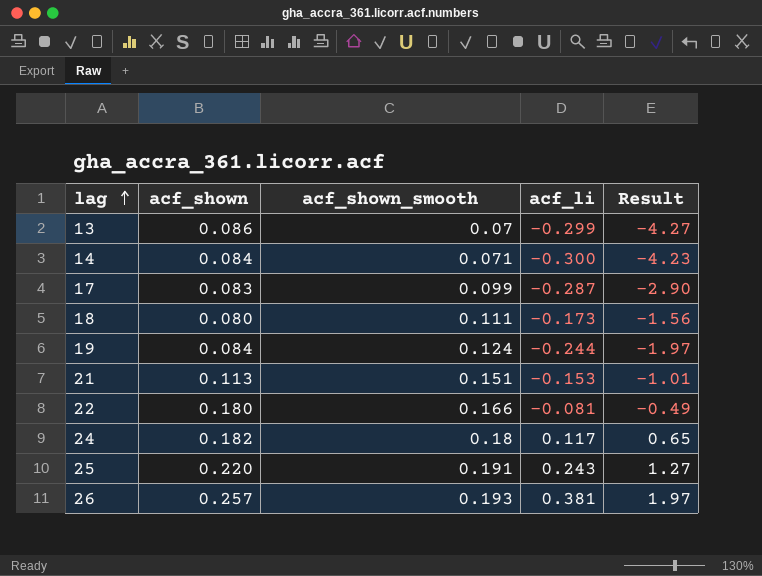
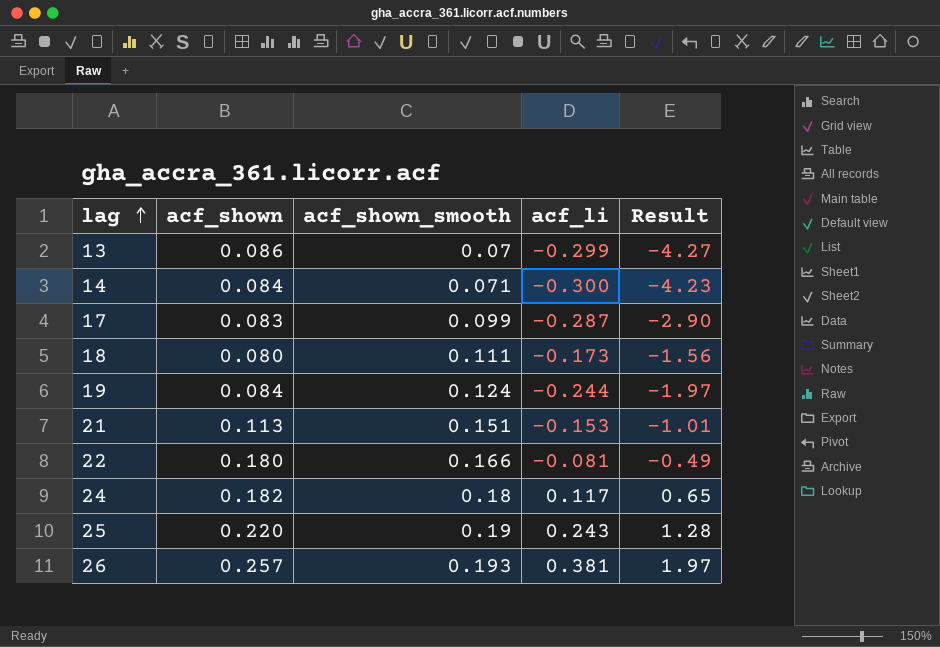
25 | acf_shown_smooth: 0.191 -> 0.19
25 | Result: 1.27 -> 1.28

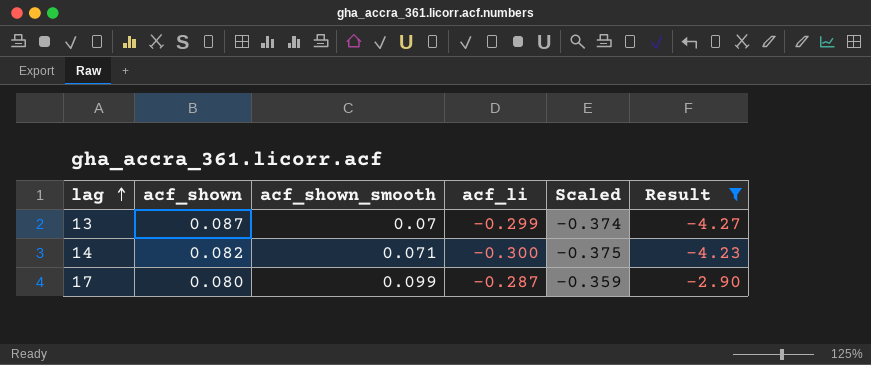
filter: none -> Result <= -2.90
column Scaled | formula: none -> [acf_li] * 1.25
13 | acf_shown: 0.086 -> 0.087
14 | acf_shown: 0.084 -> 0.082
17 | acf_shown: 0.083 -> 0.080

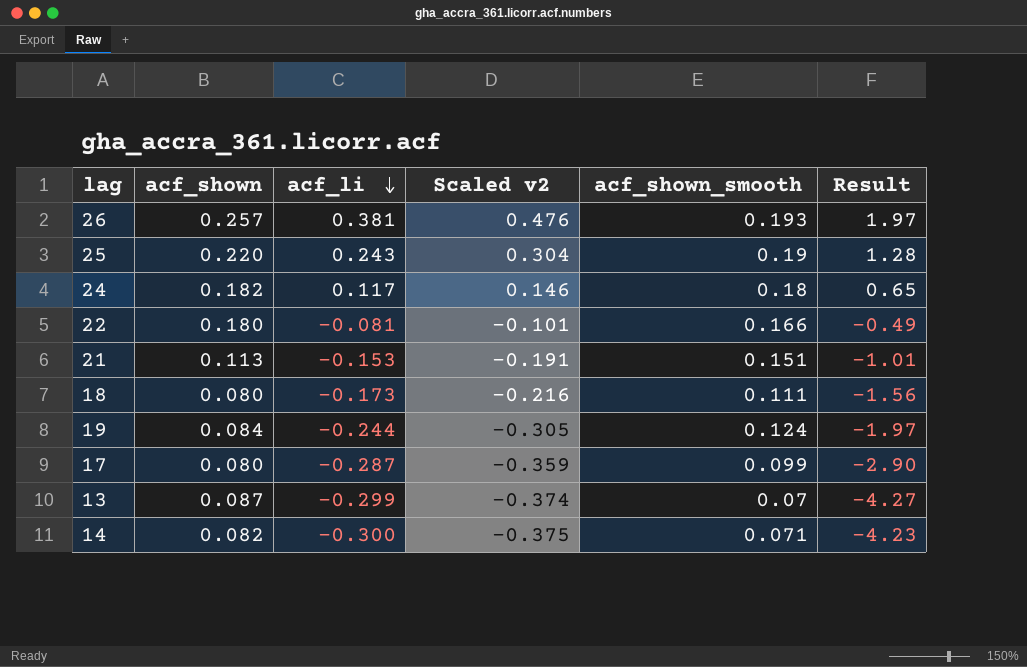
filter: Result <= -2.90 -> none
row order: lag ascending -> acf_li descending
column name: Scaled -> Scaled v2
column acf_shown_smooth | position: 3 -> 5

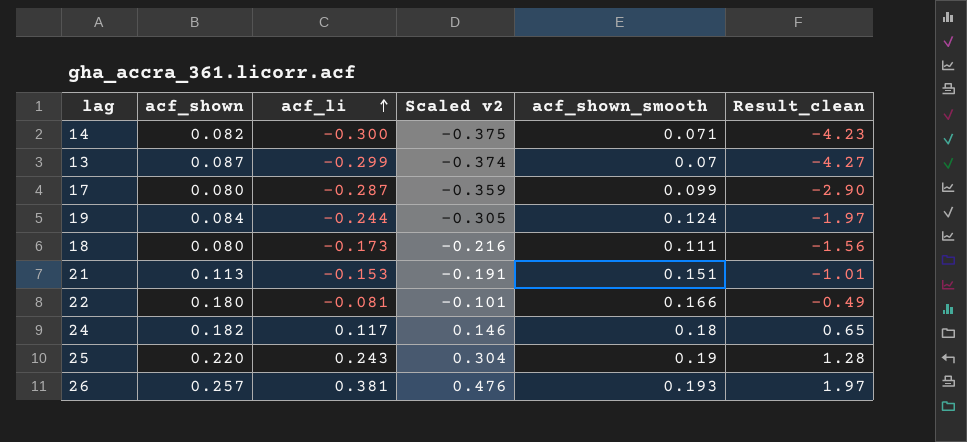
row order: acf_li descending -> acf_li ascending
column name: Result -> Result_clean

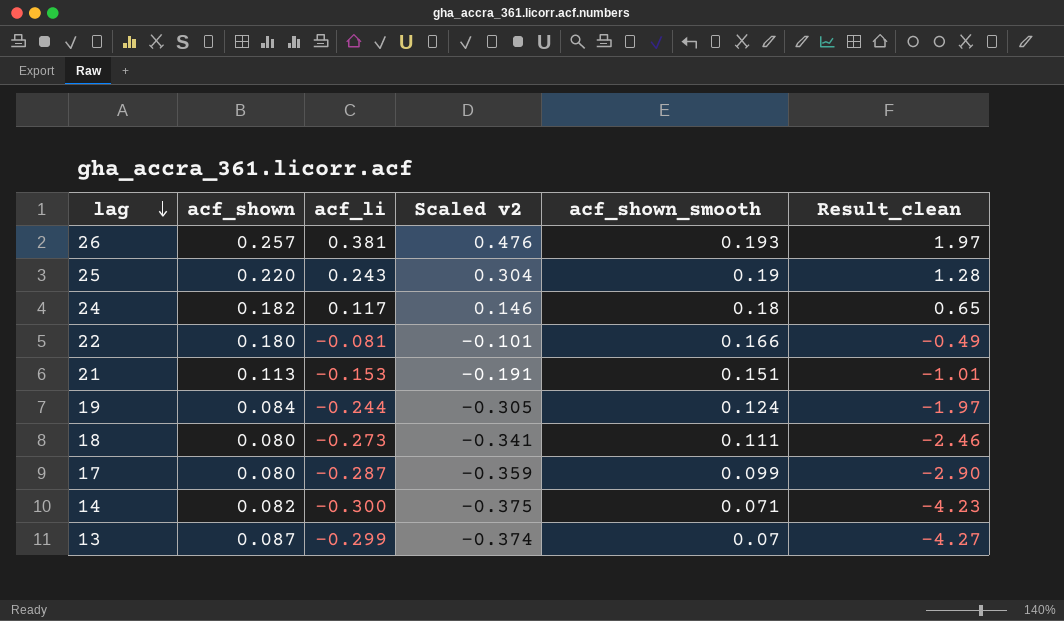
row order: acf_li ascending -> lag descending
18 | acf_li: -0.173 -> -0.273
18 | Scaled v2: -0.216 -> -0.341
18 | Result_clean: -1.56 -> -2.46

